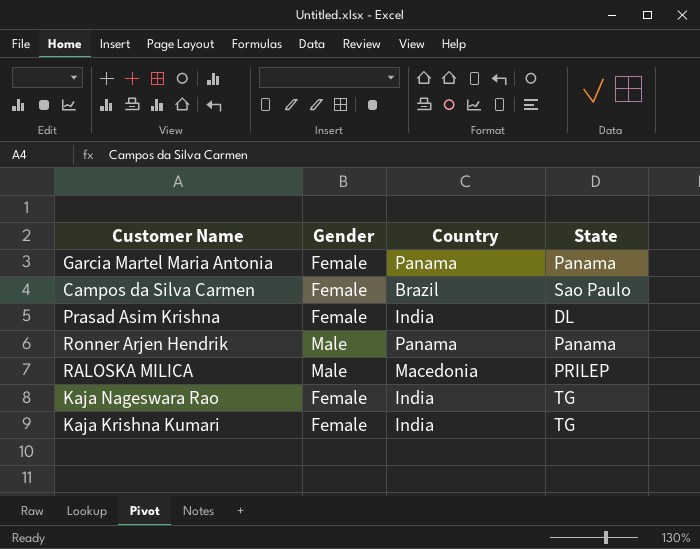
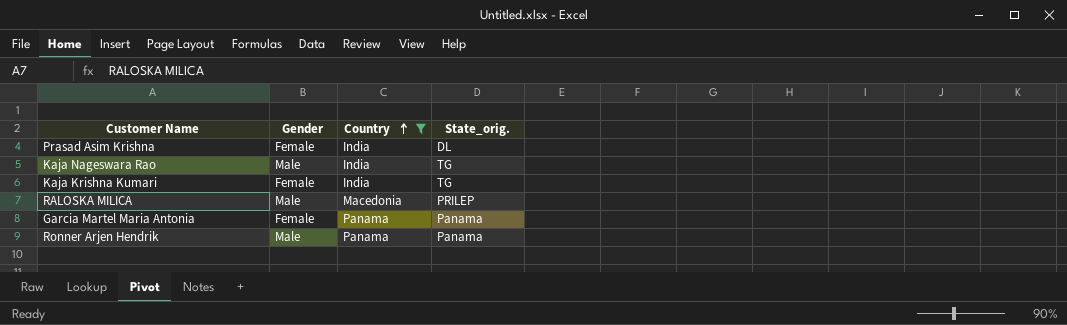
filter: none -> Country != Brazil
row order: none -> Country ascending
column name: State -> State_orig.
Kaja Nageswara Rao | Gender: Female -> Male

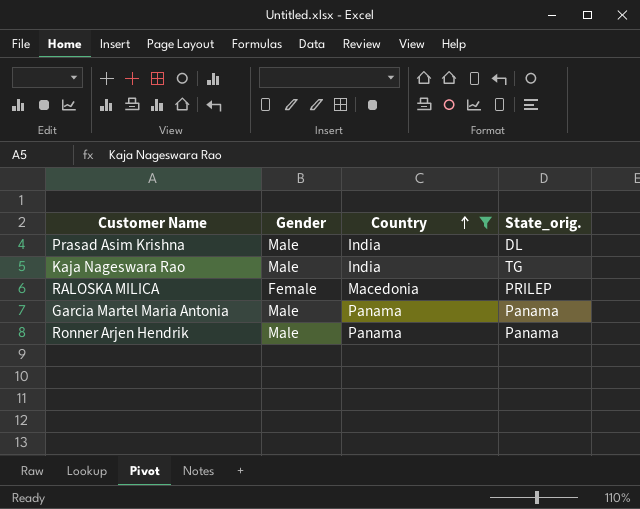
row Kaja Krishna Kumari: Female | India | TG -> none
Prasad Asim Krishna | Gender: Female -> Male
RALOSKA MILICA | Gender: Male -> Female
Garcia Martel Maria Antonia | Gender: Female -> Male

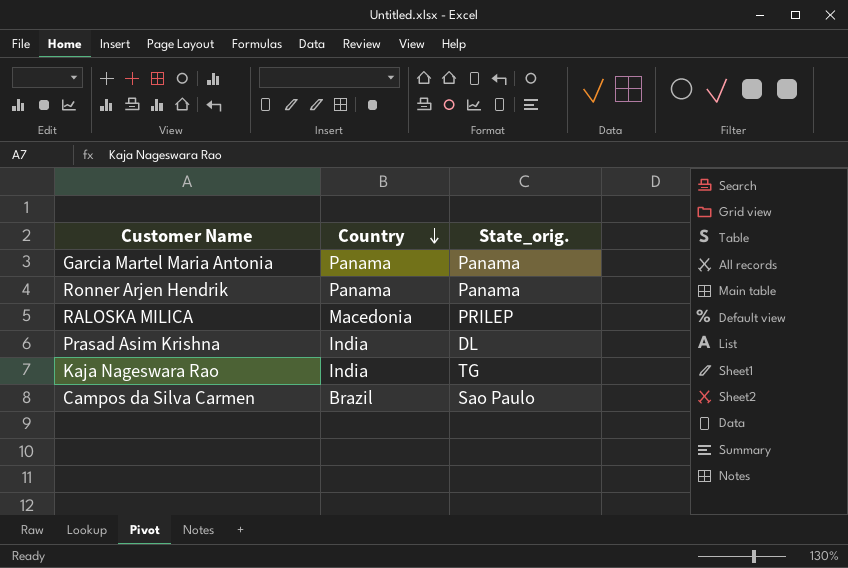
filter: Country != Brazil -> none
row order: Country ascending -> Country descending
column Gender | position: 2 -> none

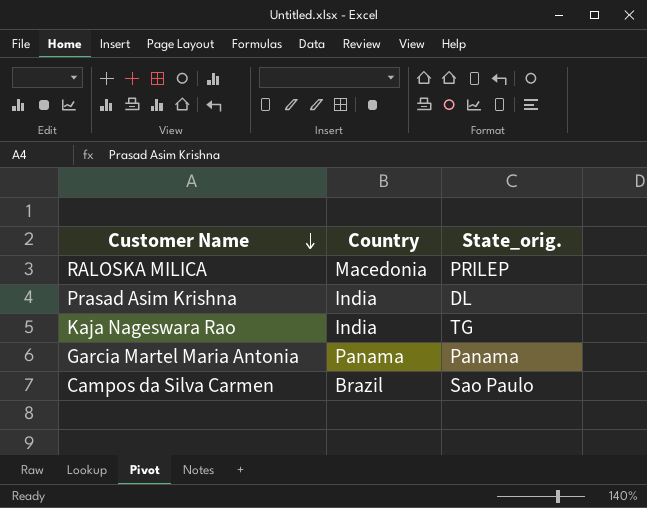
row order: Country descending -> Customer Name descending
row Ronner Arjen Hendrik: Panama | Panama -> none

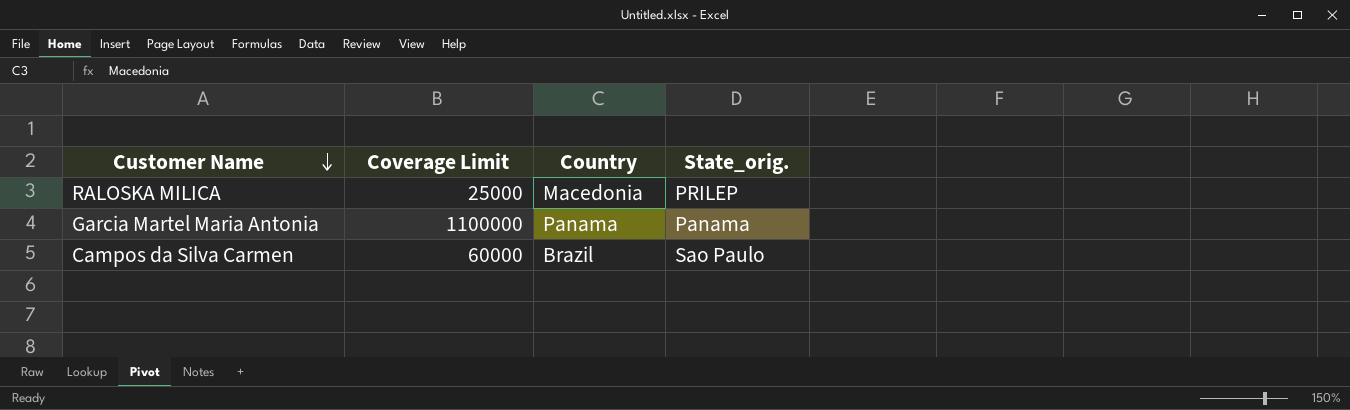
column Coverage Limit | position: none -> 2
row Prasad Asim Krishna: India | DL -> none
row Kaja Nageswara Rao: India | TG -> none

